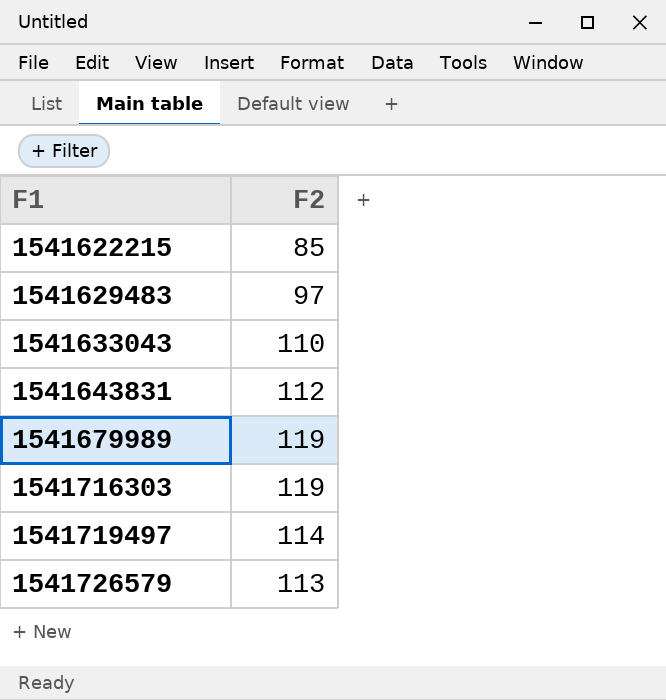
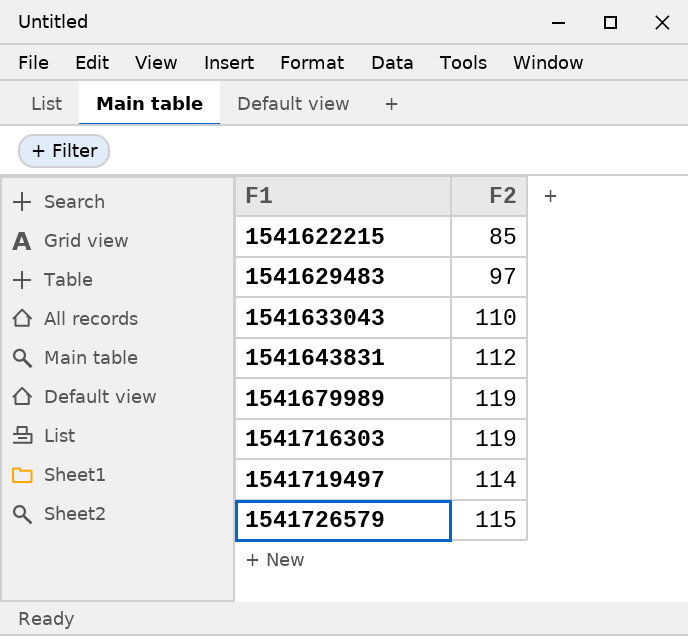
1541726579 | F2: 113 -> 115

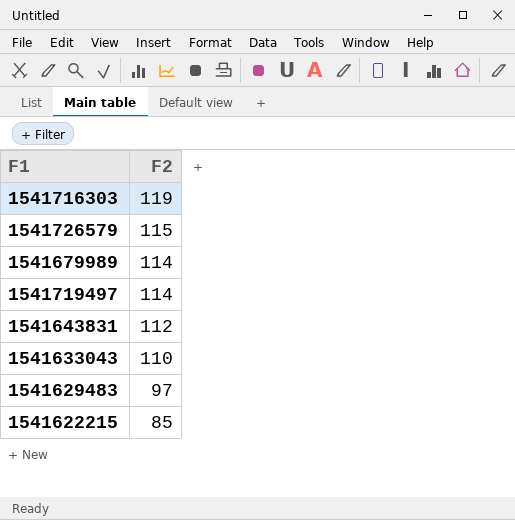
row order: F1 ascending -> F2 descending
1541679989 | F2: 119 -> 114

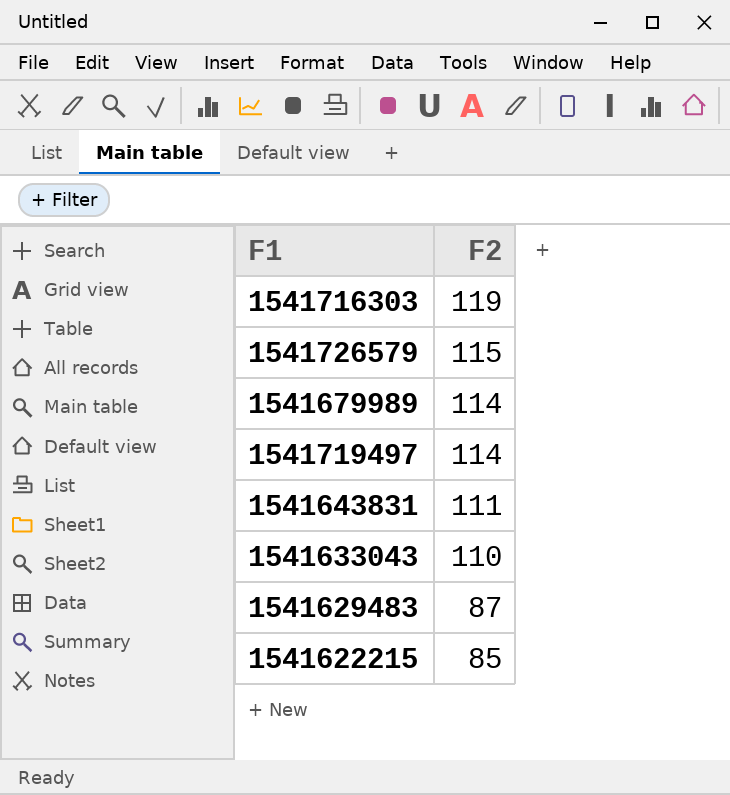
1541643831 | F2: 112 -> 111
1541629483 | F2: 97 -> 87

